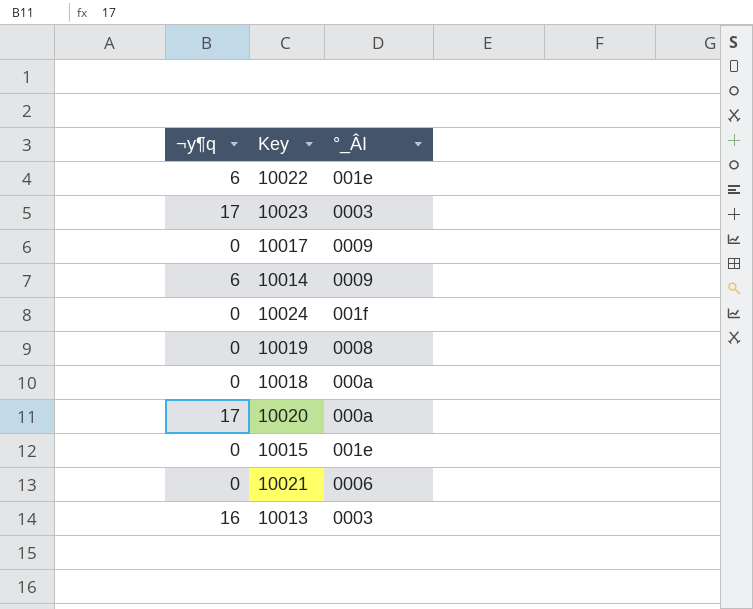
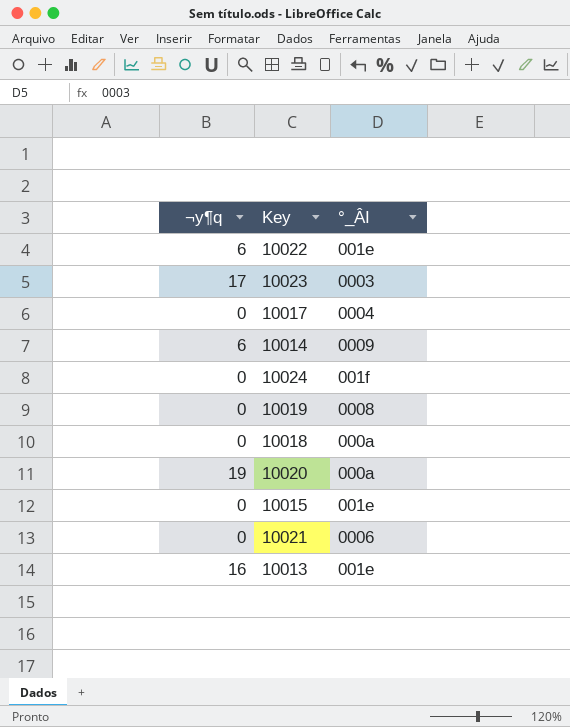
10017 | °_ÂI: 0009 -> 0004
10020 | ¬y¶q: 17 -> 19
10013 | °_ÂI: 0003 -> 001e

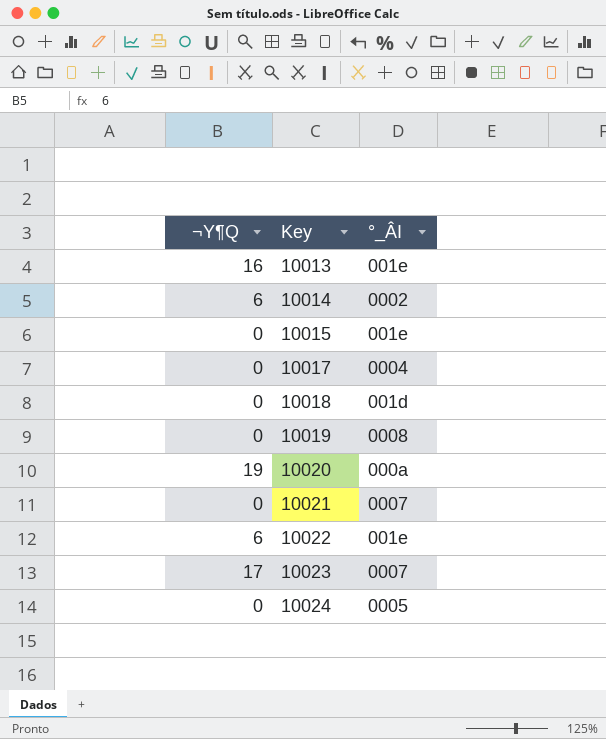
row order: none -> Key ascending
column name: ¬y¶q -> ¬Y¶Q
10014 | °_ÂI: 0009 -> 0002
10018 | °_ÂI: 000a -> 001d
10021 | °_ÂI: 0006 -> 0007
10023 | °_ÂI: 0003 -> 0007
10024 | °_ÂI: 001f -> 0005

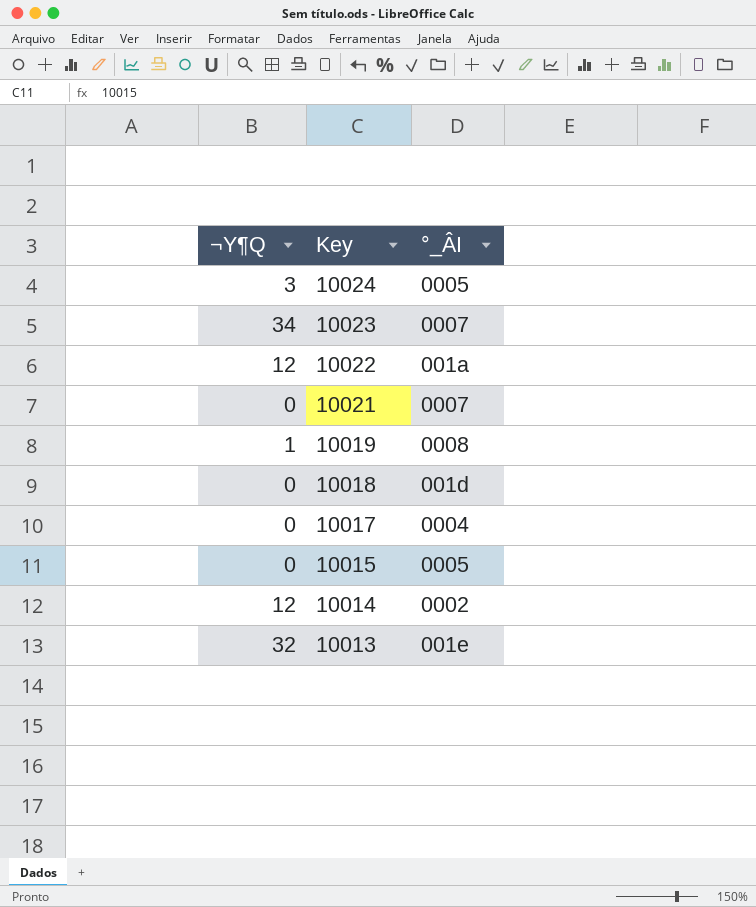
row order: Key ascending -> Key descending
row 10020: 19 | 000a -> none
10024 | ¬Y¶Q: 0 -> 3
10023 | ¬Y¶Q: 17 -> 34
10022 | ¬Y¶Q: 6 -> 12
10022 | °_ÂI: 001e -> 001a
10019 | ¬Y¶Q: 0 -> 1
10015 | °_ÂI: 001e -> 0005
10014 | ¬Y¶Q: 6 -> 12
10013 | ¬Y¶Q: 16 -> 32

